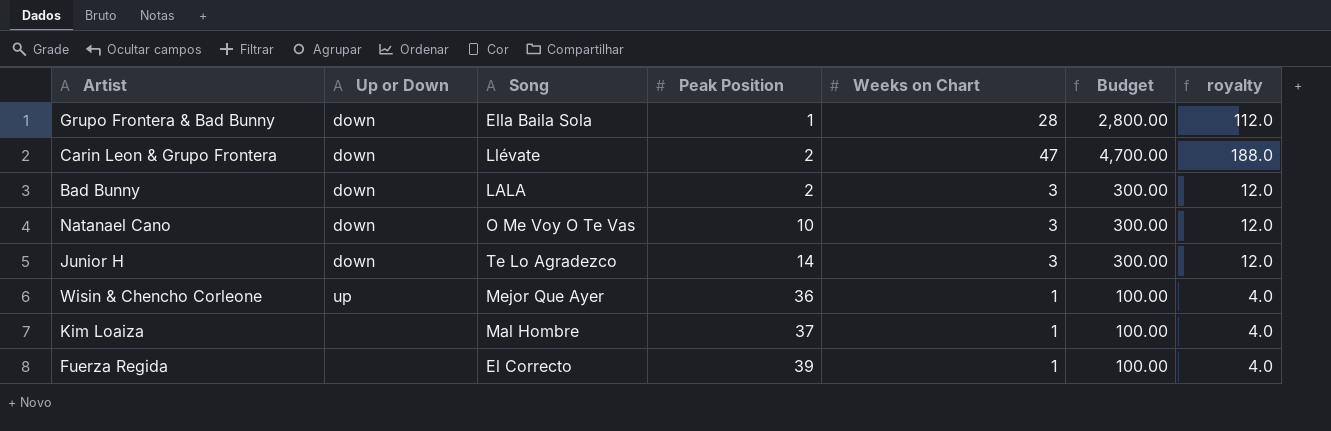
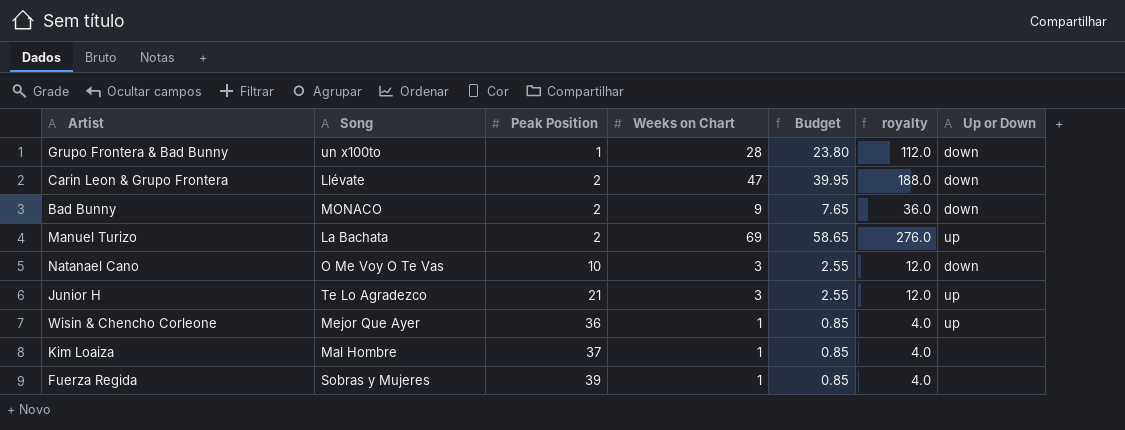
column Budget | formula: [Weeks on Chart] * 100 -> [Weeks on Chart] * 0.85
column Up or Down | position: 2 -> 7
Grupo Frontera & Bad Bunny | Song: Ella Baila Sola -> un x100to
Bad Bunny | Song: LALA -> MONACO
Bad Bunny | Weeks on Chart: 3 -> 9
Bad Bunny | royalty: 12.0 -> 36.0
row Manuel Turizo: none -> La Bachata | 2 | 69 | 58.65 | 276.0 | up
Junior H | Peak Position: 14 -> 21
Junior H | Up or Down: down -> up
Fuerza Regida | Song: El Correcto -> Sobras y Mujeres

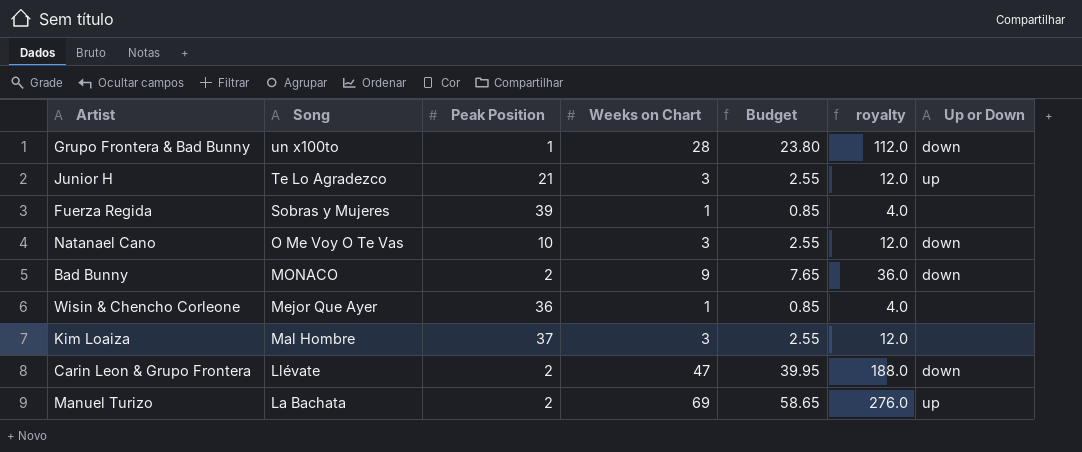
row order: Peak Position ascending -> Song descending
Wisin & Chencho Corleone | Up or Down: up -> none
Kim Loaiza | Weeks on Chart: 1 -> 3
Kim Loaiza | Budget: 0.85 -> 2.55
Kim Loaiza | royalty: 4.0 -> 12.0

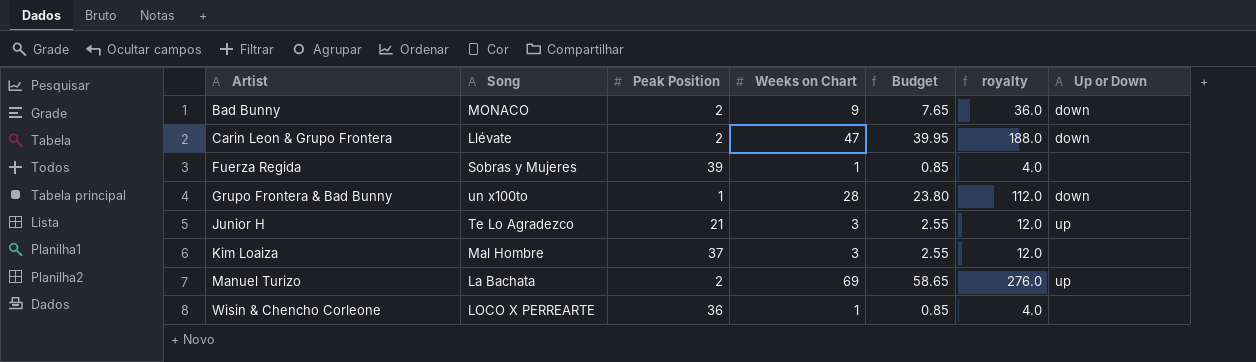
row order: Song descending -> Artist ascending
row Natanael Cano: O Me Voy O Te Vas | 10 | 3 | 2.55 | 12.0 | down -> none
Wisin & Chencho Corleone | Song: Mejor Que Ayer -> LOCO X PERREARTE

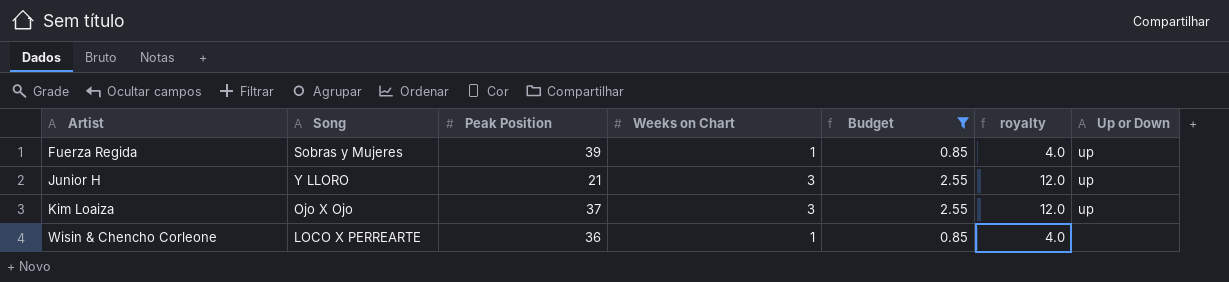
filter: none -> Budget <= 2.55
Fuerza Regida | Up or Down: none -> up
Junior H | Song: Te Lo Agradezco -> Y LLORO
Kim Loaiza | Song: Mal Hombre -> Ojo X Ojo
Kim Loaiza | Up or Down: none -> up

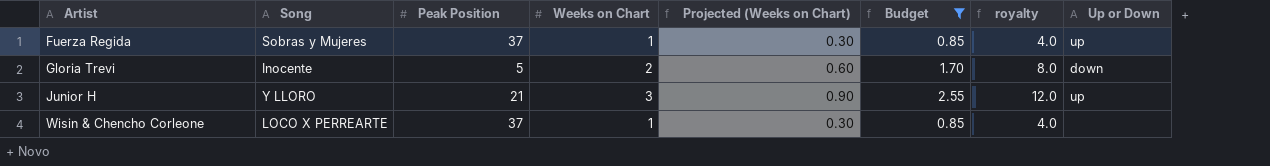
column Projected (Weeks on Chart) | formula: none -> [Weeks on Chart] * 0.3
row Kim Loaiza: Ojo X Ojo | 37 | 3 | 2.55 | 12.0 | up -> none
Fuerza Regida | Peak Position: 39 -> 37
row Gloria Trevi: none -> Inocente | 5 | 2 | 0.60 | 1.70 | 8.0 | down
Wisin & Chencho Corleone | Peak Position: 36 -> 37

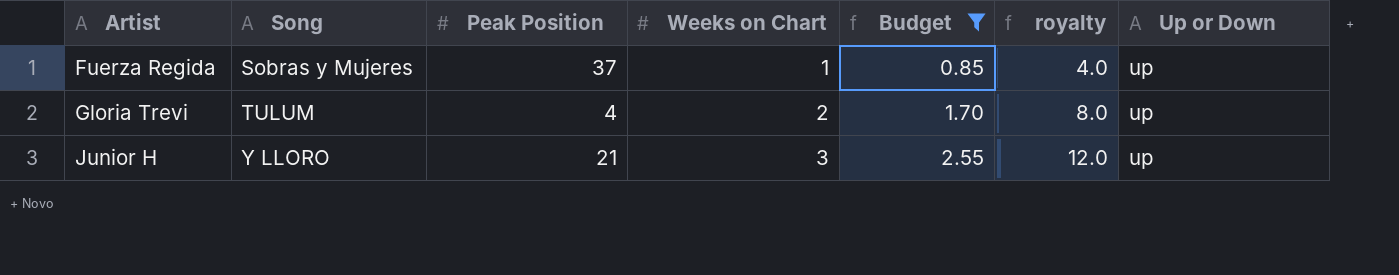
column Projected (Weeks on Chart) | formula: [Weeks on Chart] * 0.3 -> none
row Wisin & Chencho Corleone: LOCO X PERREARTE | 37 | 1 | 0.30 | 0.85 | 4.0 | none -> none
Gloria Trevi | Song: Inocente -> TULUM
Gloria Trevi | Peak Position: 5 -> 4
Gloria Trevi | Up or Down: down -> up

